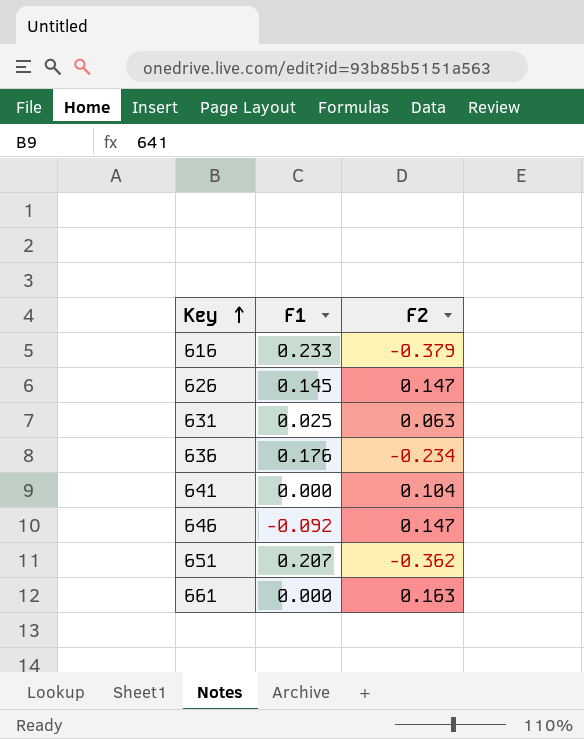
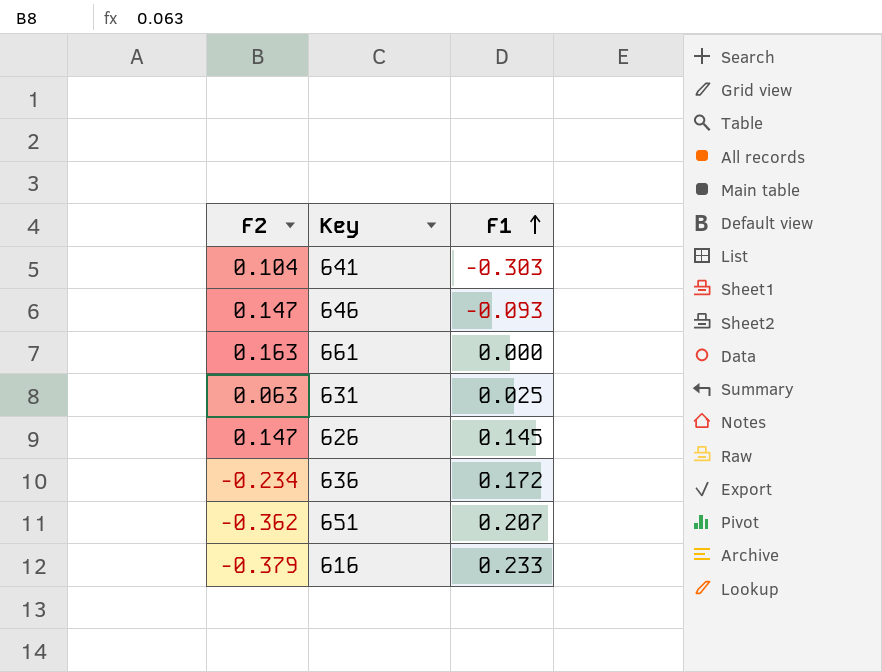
row order: Key ascending -> F1 ascending
column F2 | position: 3 -> 1
641 | F1: 0.000 -> -0.303
646 | F1: -0.092 -> -0.093
636 | F1: 0.176 -> 0.172

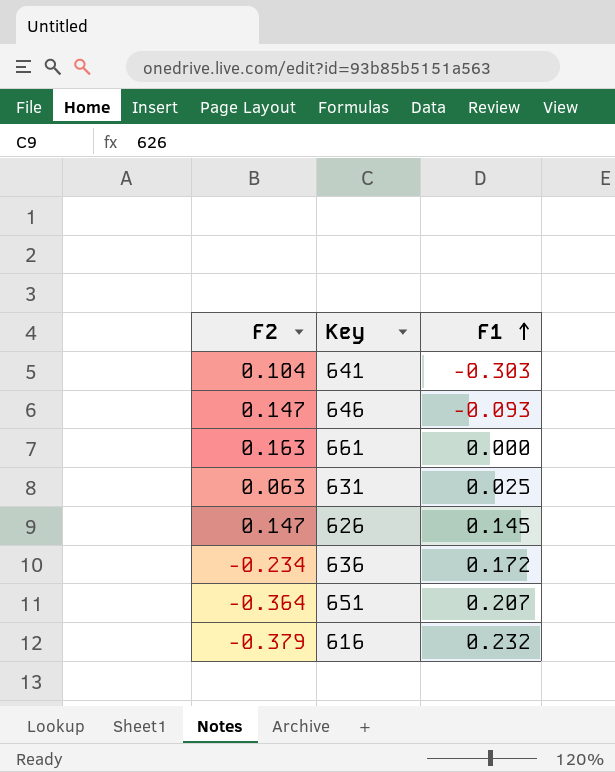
651 | F2: -0.362 -> -0.364
616 | F1: 0.233 -> 0.232

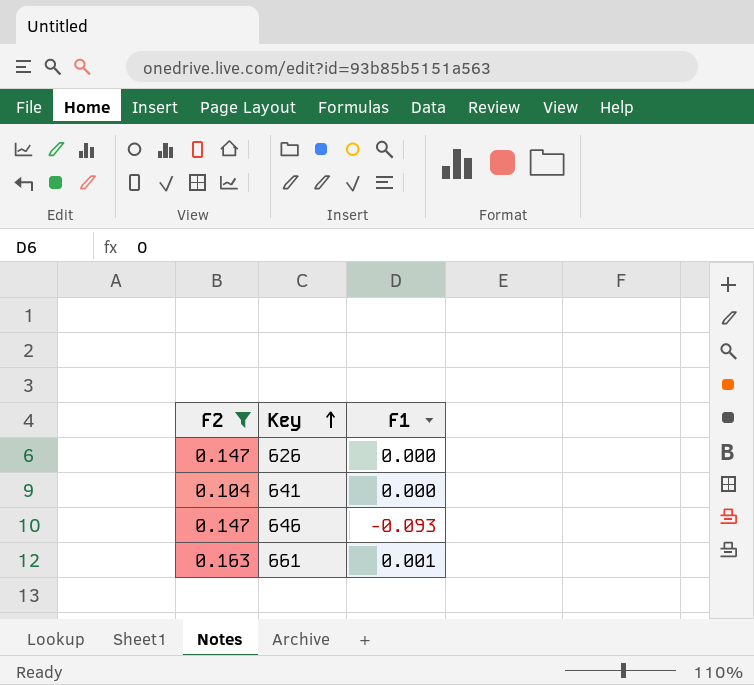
filter: none -> F2 >= 0.104
row order: F1 ascending -> Key ascending
626 | F1: 0.145 -> 0.000
641 | F1: -0.303 -> 0.000
661 | F1: 0.000 -> 0.001

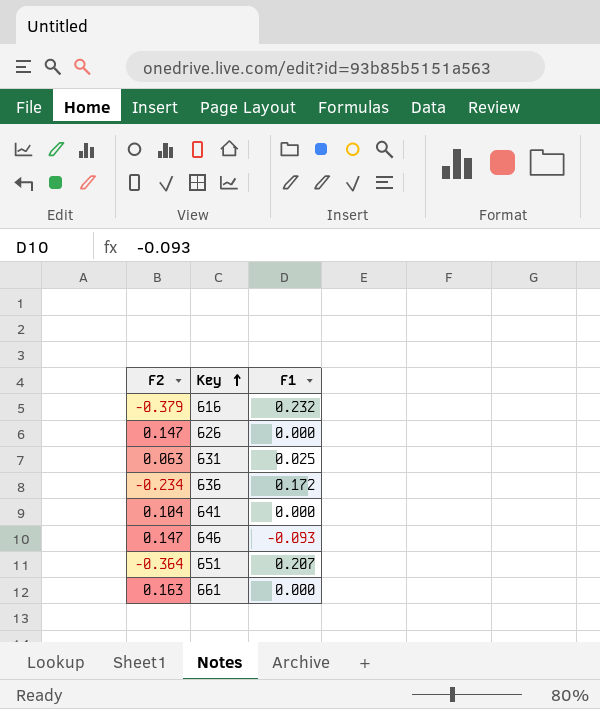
filter: F2 >= 0.104 -> none
661 | F1: 0.001 -> 0.000

